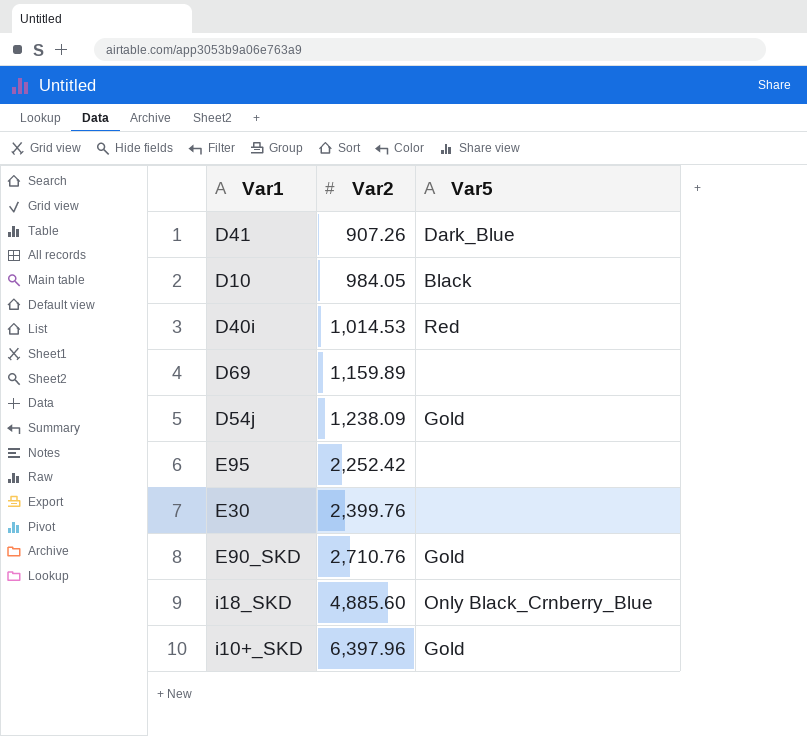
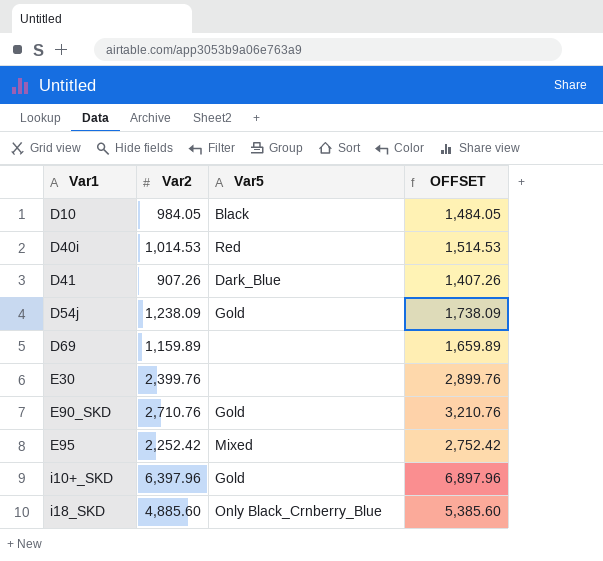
row order: Var2 ascending -> Var1 ascending
column OFFSET | formula: none -> [Var2] + 500
E95 | Var5: none -> Mixed

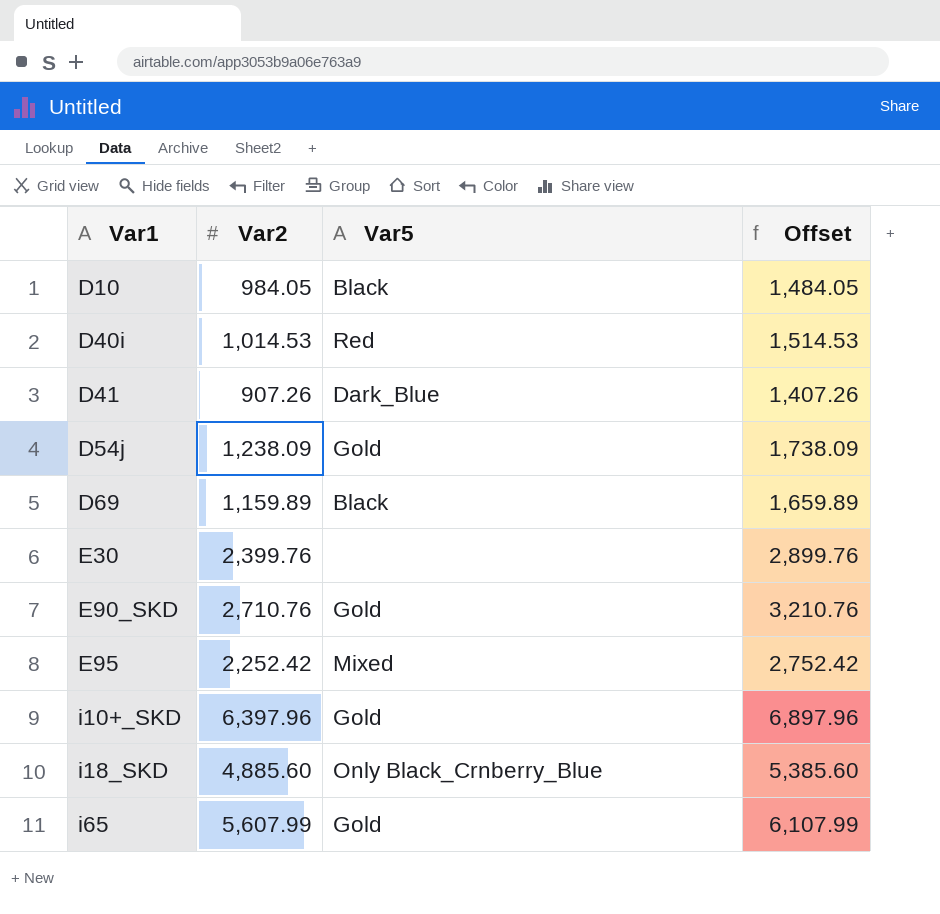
column name: OFFSET -> Offset
D69 | Var5: none -> Black
row i65: none -> 5,607.99 | Gold | 6,107.99

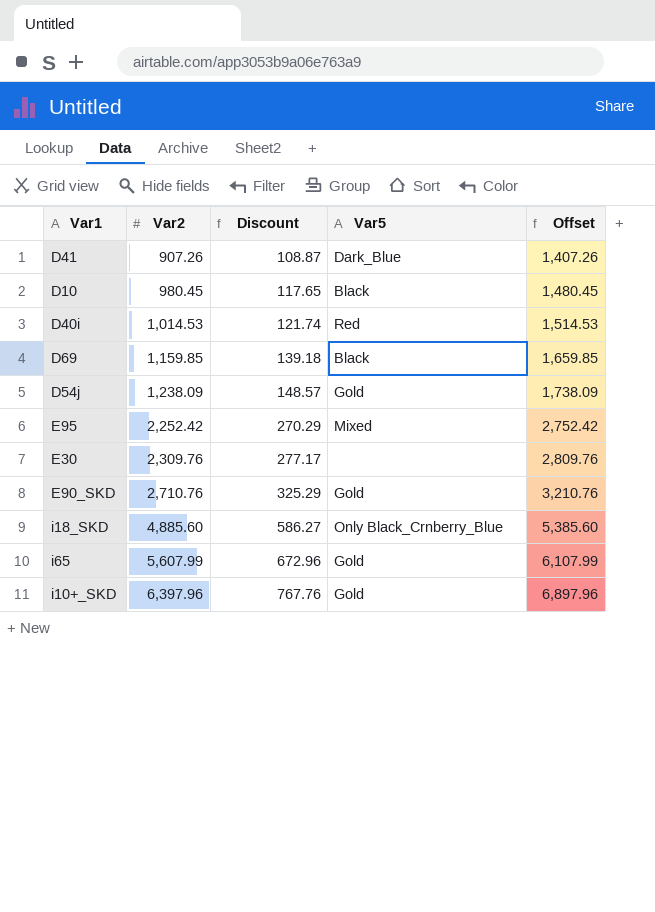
row order: Var1 ascending -> Var2 ascending
column Discount | formula: none -> [Var2] * 0.12
D10 | Var2: 984.05 -> 980.45
D10 | Offset: 1,484.05 -> 1,480.45
D69 | Var2: 1,159.89 -> 1,159.85
D69 | Offset: 1,659.89 -> 1,659.85
E30 | Var2: 2,399.76 -> 2,309.76
E30 | Offset: 2,899.76 -> 2,809.76

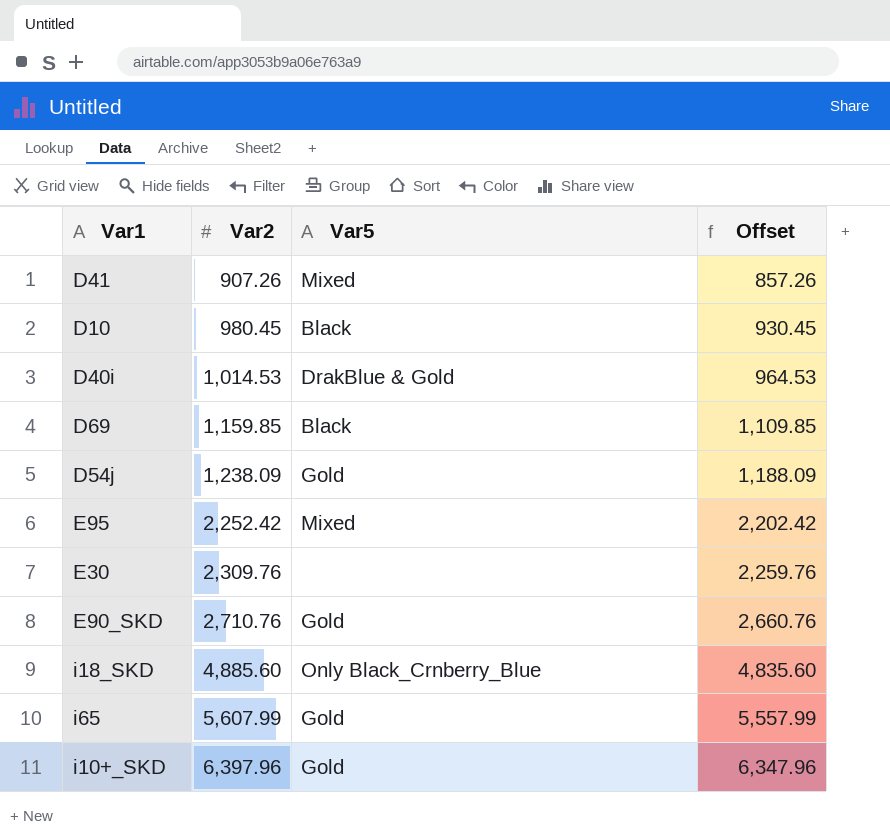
column Discount | formula: [Var2] * 0.12 -> none
column Offset | formula: [Var2] + 500 -> [Var2] - 50
D41 | Var5: Dark_Blue -> Mixed
D40i | Var5: Red -> DrakBlue & Gold

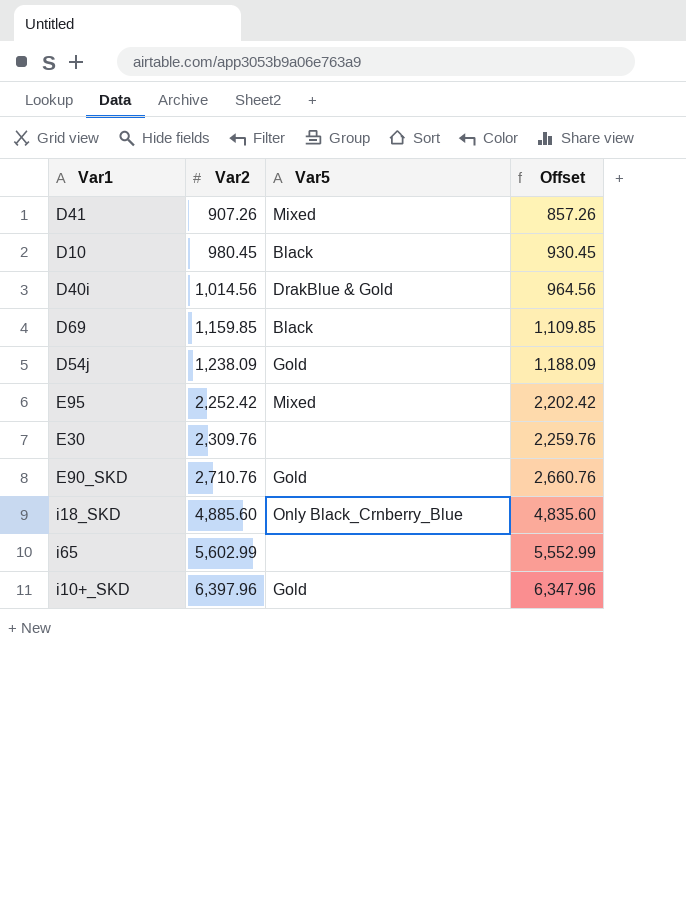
D40i | Var2: 1,014.53 -> 1,014.56
D40i | Offset: 964.53 -> 964.56
i65 | Var2: 5,607.99 -> 5,602.99
i65 | Var5: Gold -> none
i65 | Offset: 5,557.99 -> 5,552.99

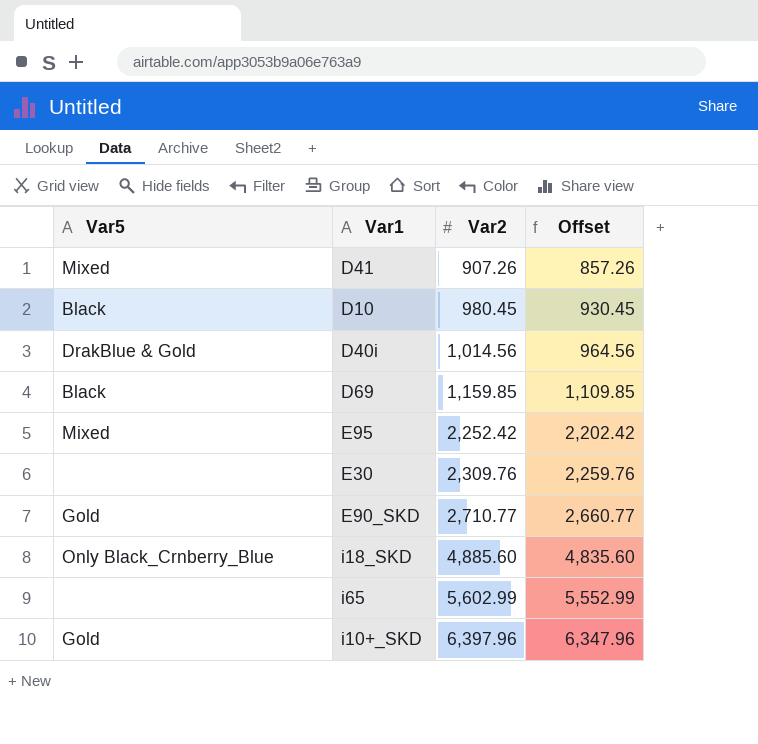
column Var5 | position: 3 -> 1
row D54j: 1,238.09 | Gold | 1,188.09 -> none
E90_SKD | Var2: 2,710.76 -> 2,710.77
E90_SKD | Offset: 2,660.76 -> 2,660.77

